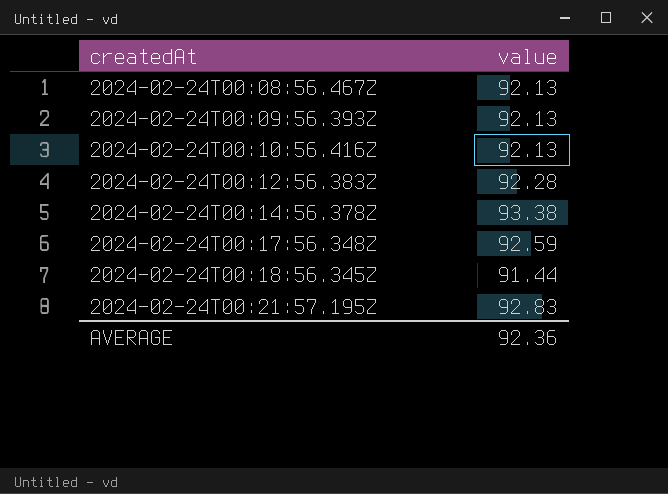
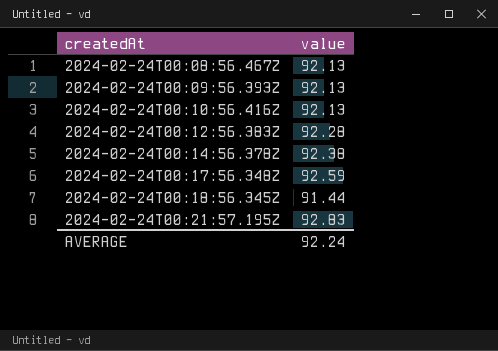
2024-02-24T00:14:56.378Z | value: 93.38 -> 92.38
AVERAGE | value: 92.36 -> 92.24

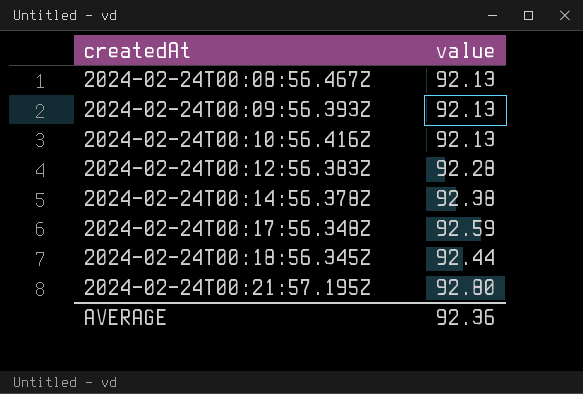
2024-02-24T00:18:56.345Z | value: 91.44 -> 92.44
2024-02-24T00:21:57.195Z | value: 92.83 -> 92.80
AVERAGE | value: 92.24 -> 92.36

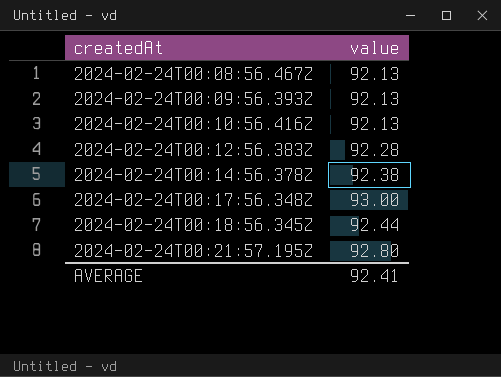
2024-02-24T00:17:56.348Z | value: 92.59 -> 93.00
AVERAGE | value: 92.36 -> 92.41

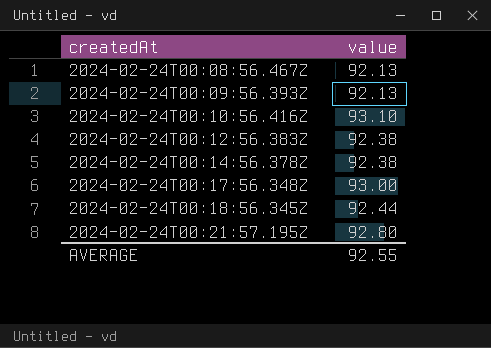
2024-02-24T00:10:56.416Z | value: 92.13 -> 93.10
2024-02-24T00:12:56.383Z | value: 92.28 -> 92.38
AVERAGE | value: 92.41 -> 92.55

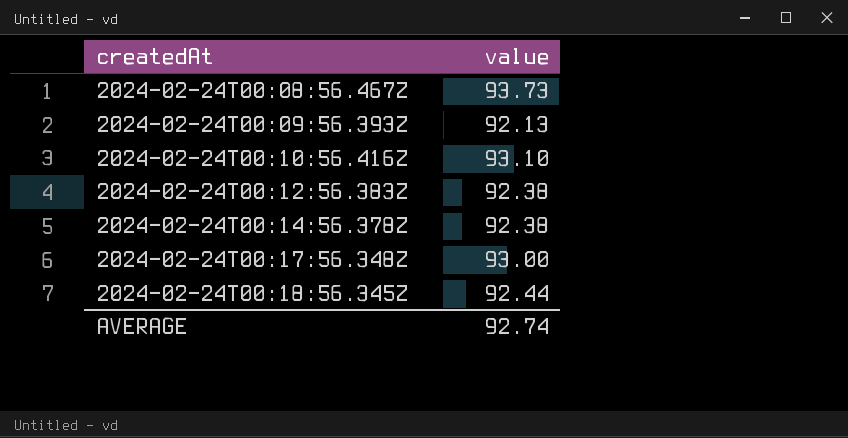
row 2024-02-24T00:21:57.195Z: 92.80 -> none
2024-02-24T00:08:56.467Z | value: 92.13 -> 93.73
AVERAGE | value: 92.55 -> 92.74

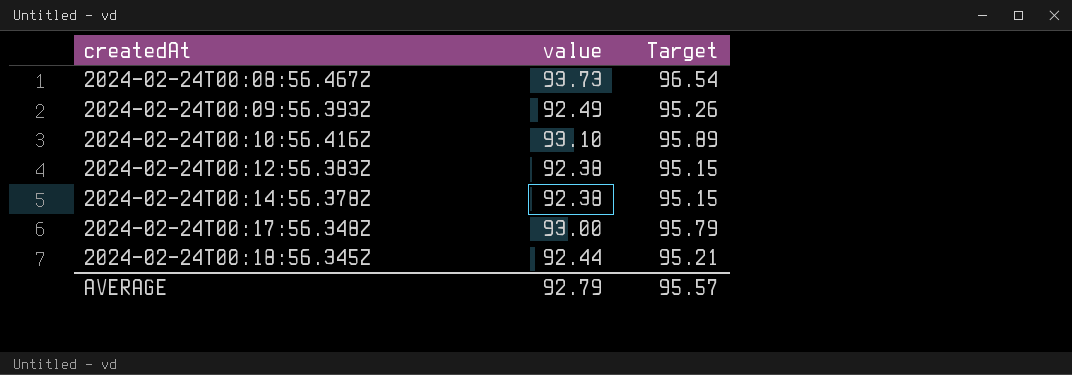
column Target | formula: none -> [value] * 1.03
2024-02-24T00:09:56.393Z | value: 92.13 -> 92.49
AVERAGE | value: 92.74 -> 92.79

